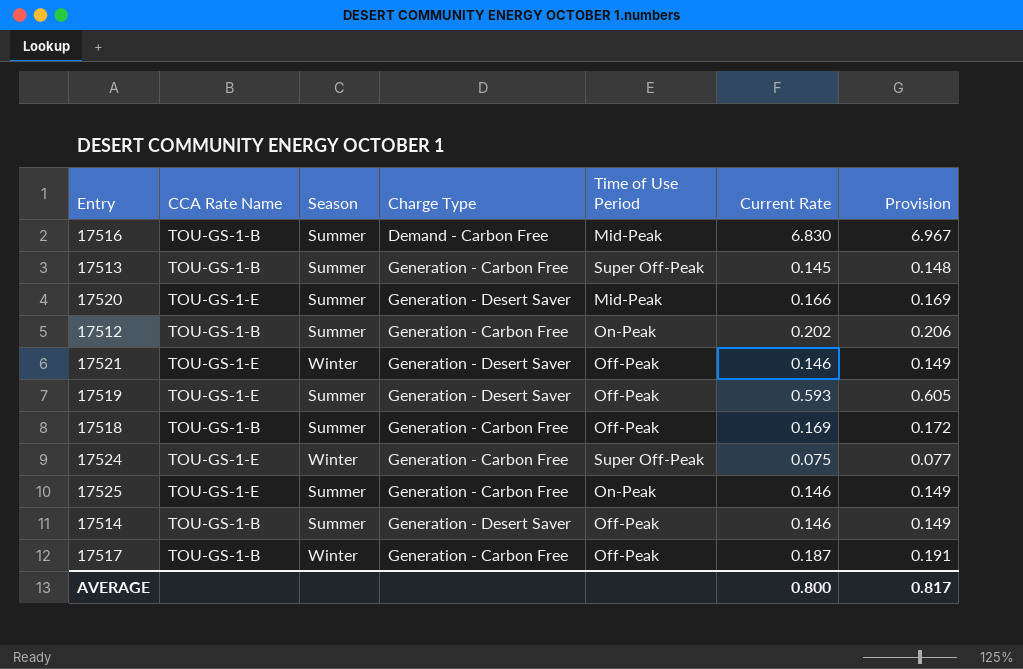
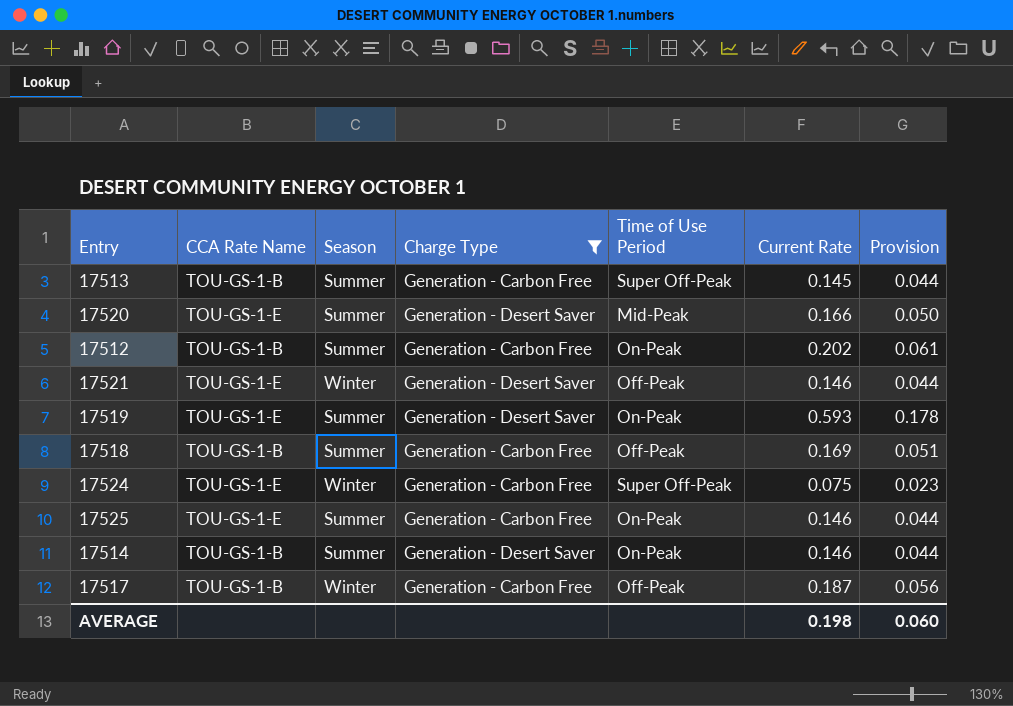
filter: none -> Charge Type != Demand - Carbon Free
column Provision | formula: [Current Rate] * 1.02 -> [Current Rate] * 0.3
17519 | Time of Use Period: Off-Peak -> On-Peak
17514 | Time of Use Period: Off-Peak -> On-Peak
AVERAGE | Current Rate: 0.800 -> 0.198
AVERAGE | Provision: 0.817 -> 0.060

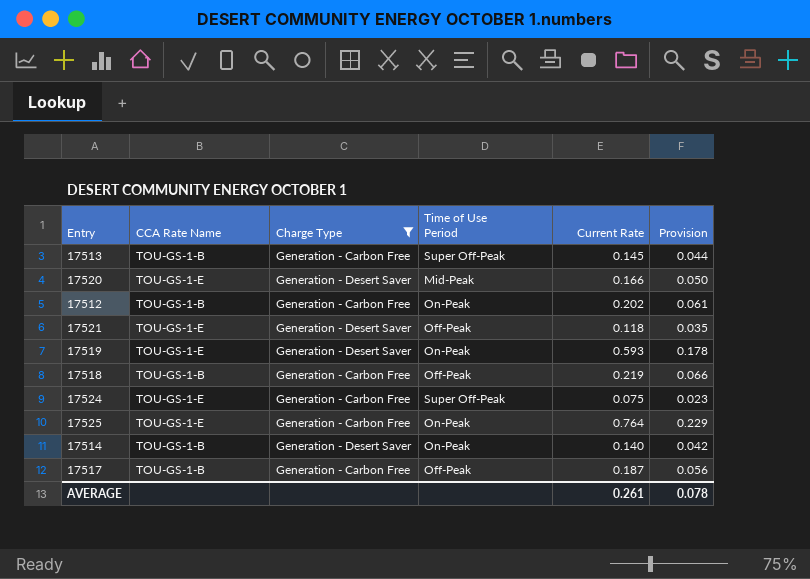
column Season | position: 3 -> none
17521 | Current Rate: 0.146 -> 0.118
17521 | Provision: 0.044 -> 0.035
17518 | Current Rate: 0.169 -> 0.219
17518 | Provision: 0.051 -> 0.066
17525 | Current Rate: 0.146 -> 0.764
17525 | Provision: 0.044 -> 0.229
17514 | Current Rate: 0.146 -> 0.140
17514 | Provision: 0.044 -> 0.042
AVERAGE | Current Rate: 0.198 -> 0.261
AVERAGE | Provision: 0.060 -> 0.078

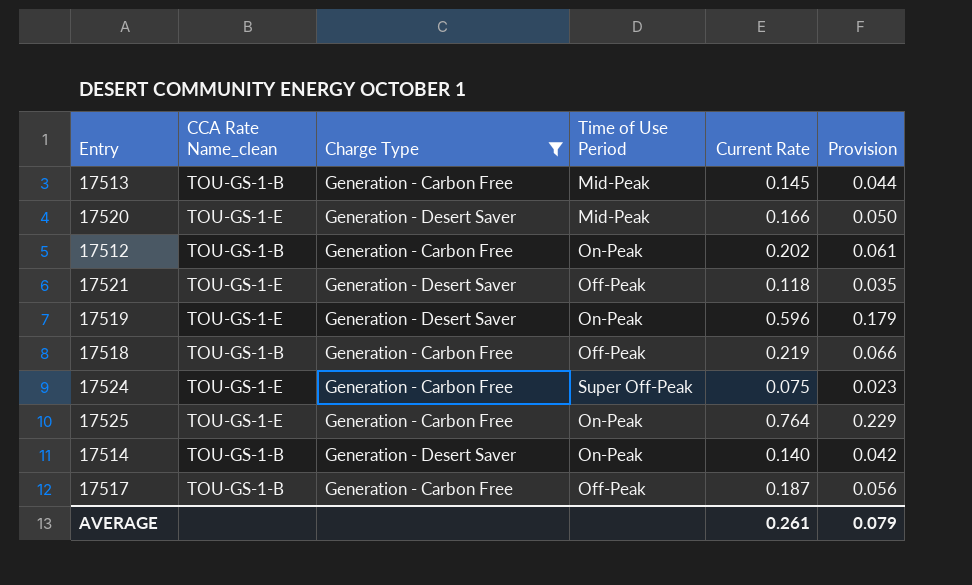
column name: CCA Rate Name -> CCA Rate Name_clean
17513 | Time of Use Period: Super Off-Peak -> Mid-Peak
17519 | Current Rate: 0.593 -> 0.596
17519 | Provision: 0.178 -> 0.179
AVERAGE | Provision: 0.078 -> 0.079

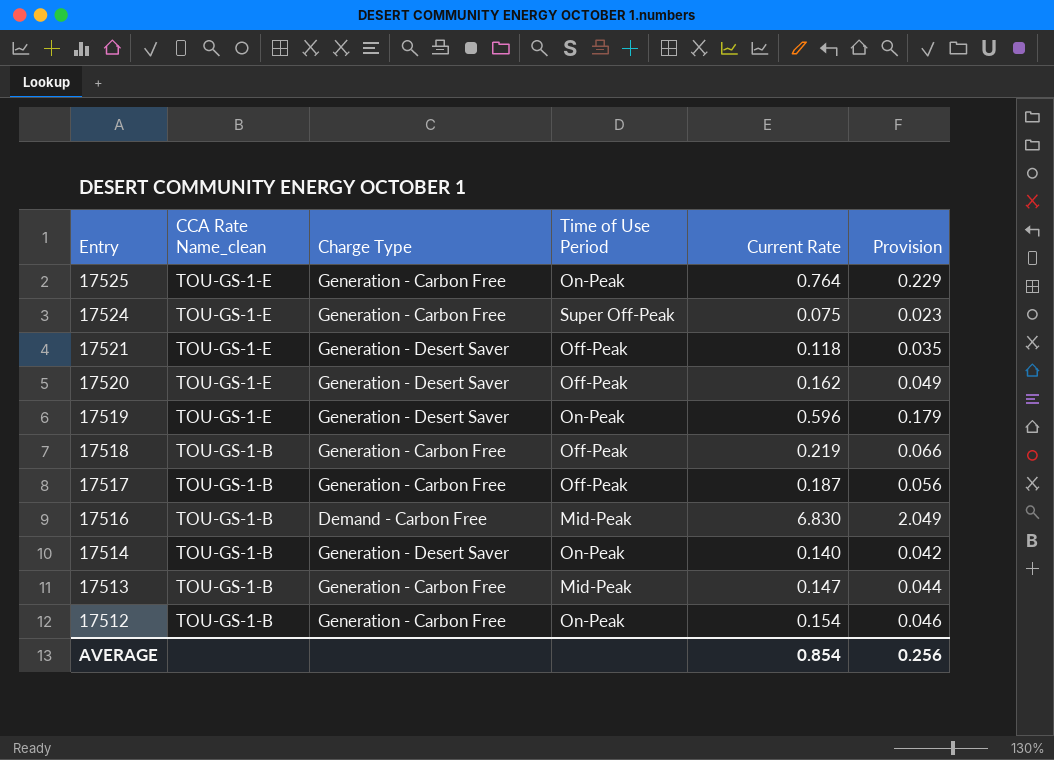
filter: Charge Type != Demand - Carbon Free -> none
row order: none -> Entry descending
17520 | Time of Use Period: Mid-Peak -> Off-Peak
17520 | Current Rate: 0.166 -> 0.162
17520 | Provision: 0.050 -> 0.049
17513 | Current Rate: 0.145 -> 0.147
17512 | Current Rate: 0.202 -> 0.154
17512 | Provision: 0.061 -> 0.046
AVERAGE | Current Rate: 0.261 -> 0.854
AVERAGE | Provision: 0.079 -> 0.256

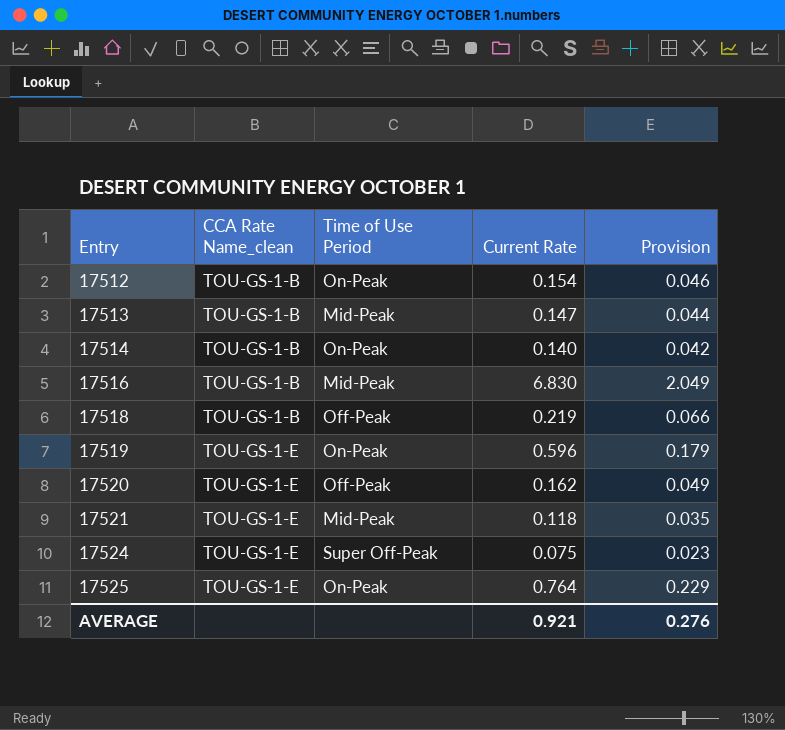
row order: Entry descending -> Entry ascending
column Charge Type | position: 3 -> none
row 17517: TOU-GS-1-B | Generation - Carbon Free | Off-Peak | 0.187 | 0.056 -> none
17521 | Time of Use Period: Off-Peak -> Mid-Peak
AVERAGE | Current Rate: 0.854 -> 0.921
AVERAGE | Provision: 0.256 -> 0.276

